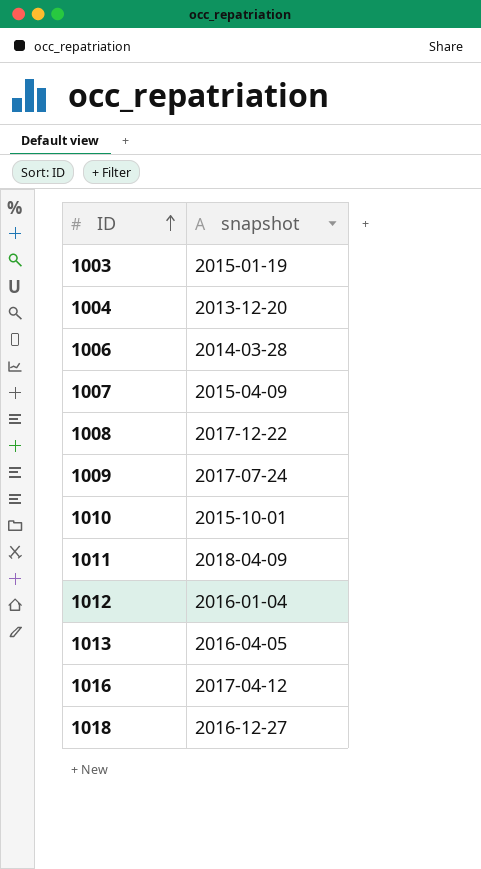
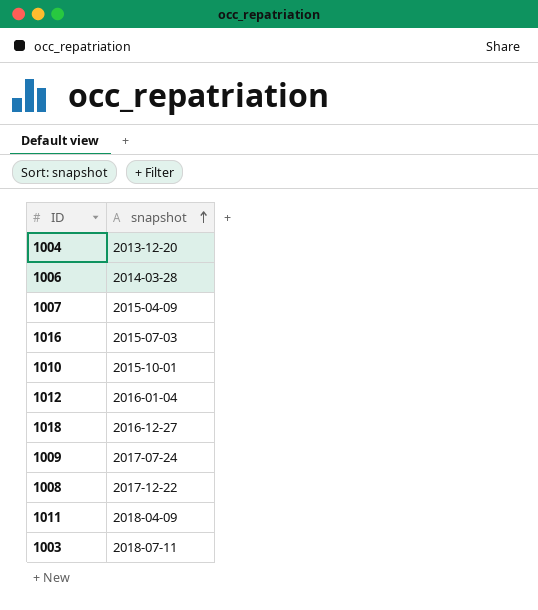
row order: ID ascending -> snapshot ascending
row 1013: 2016-04-05 -> none
1016 | snapshot: 2017-04-12 -> 2015-07-03
1003 | snapshot: 2015-01-19 -> 2018-07-11

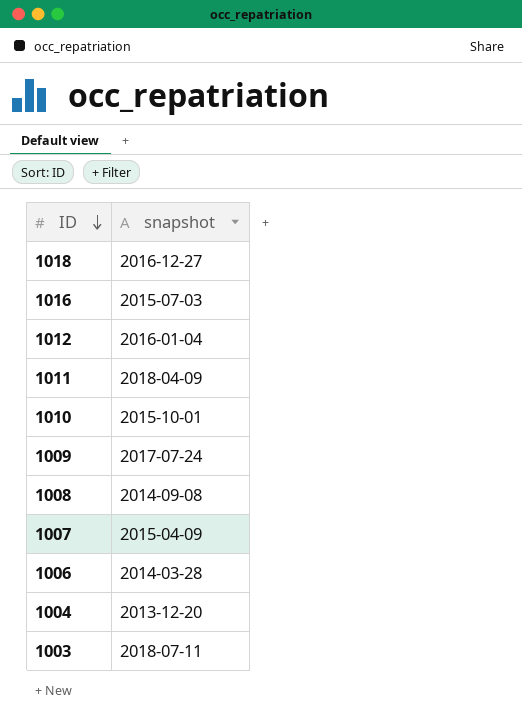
row order: snapshot ascending -> ID descending
1008 | snapshot: 2017-12-22 -> 2014-09-08

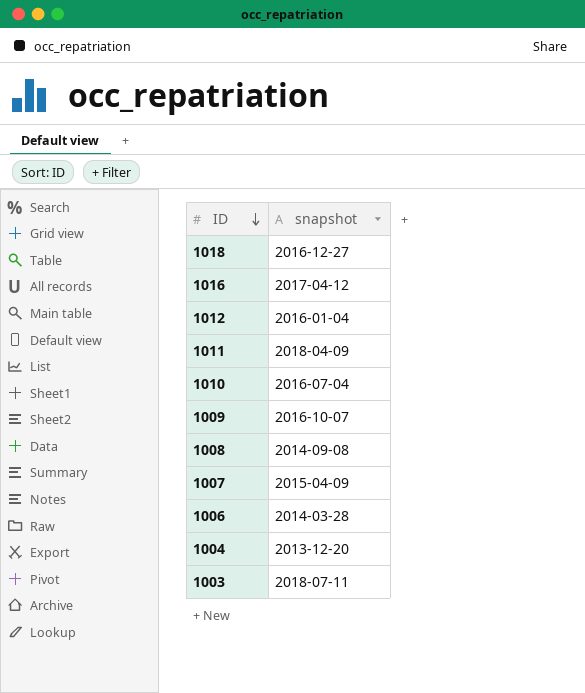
1016 | snapshot: 2015-07-03 -> 2017-04-12
1010 | snapshot: 2015-10-01 -> 2016-07-04
1009 | snapshot: 2017-07-24 -> 2016-10-07

